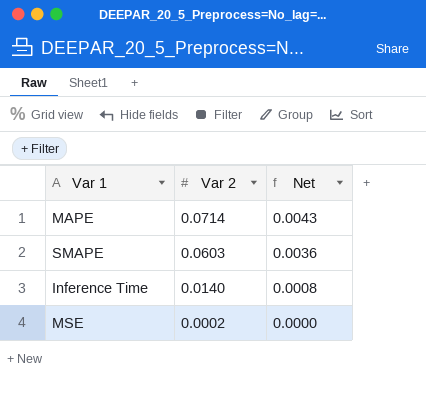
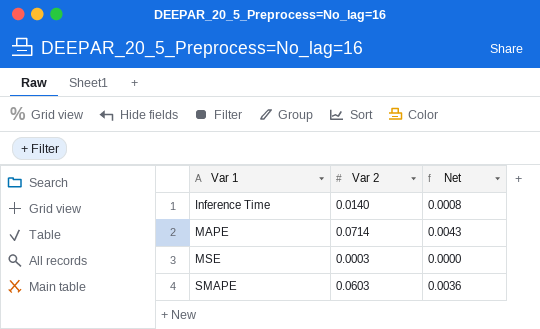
row order: Var 2 descending -> Var 1 ascending
MSE | Var 2: 0.0002 -> 0.0003

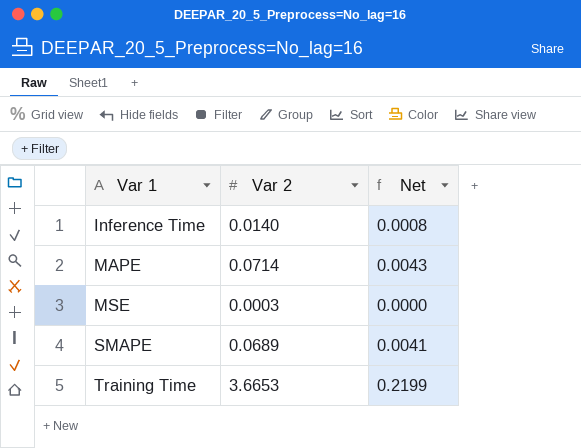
SMAPE | Var 2: 0.0603 -> 0.0689
SMAPE | Net: 0.0036 -> 0.0041
row Training Time: none -> 3.6653 | 0.2199

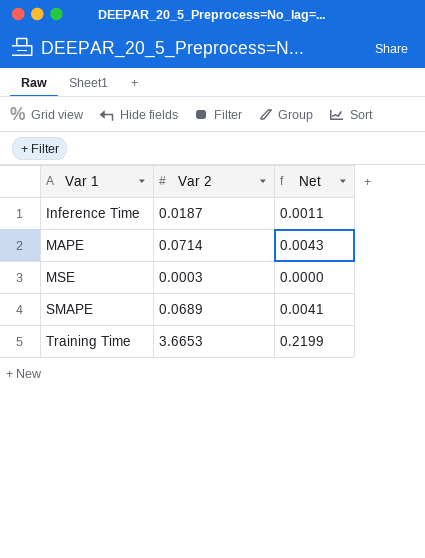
Inference Time | Var 2: 0.0140 -> 0.0187
Inference Time | Net: 0.0008 -> 0.0011

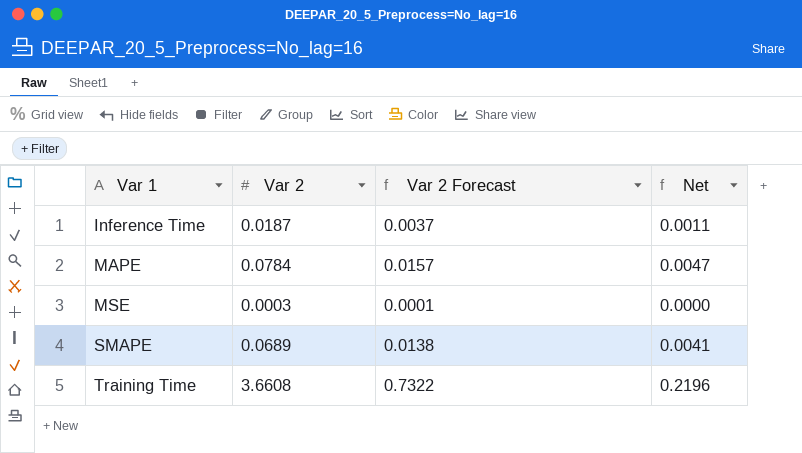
column Var 2 Forecast | formula: none -> [Var 2] * 0.2
MAPE | Var 2: 0.0714 -> 0.0784
MAPE | Net: 0.0043 -> 0.0047
Training Time | Var 2: 3.6653 -> 3.6608
Training Time | Net: 0.2199 -> 0.2196

